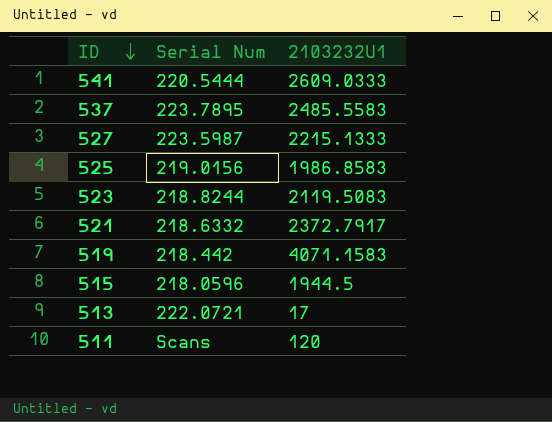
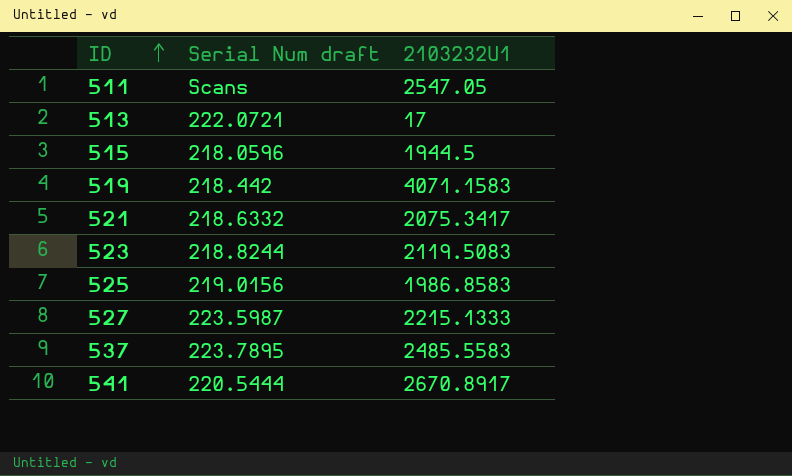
row order: ID descending -> ID ascending
column name: Serial Num -> Serial Num draft
511 | 2103232U1: 120 -> 2547.05
521 | 2103232U1: 2372.7917 -> 2075.3417
541 | 2103232U1: 2609.0333 -> 2670.8917

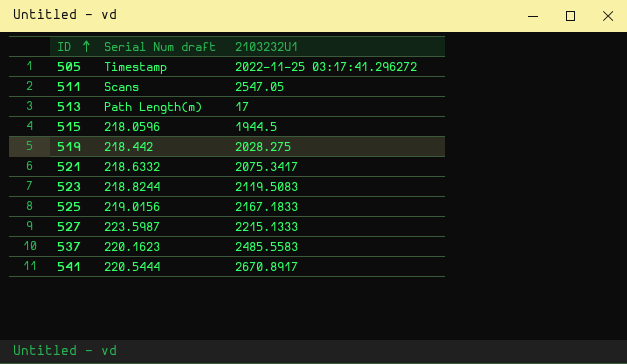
row 505: none -> Timestamp | 2022-11-25 03:17:41.296272
513 | Serial Num draft: 222.0721 -> Path Length(m)
519 | 2103232U1: 4071.1583 -> 2028.275
525 | 2103232U1: 1986.8583 -> 2167.1833
537 | Serial Num draft: 223.7895 -> 220.1623

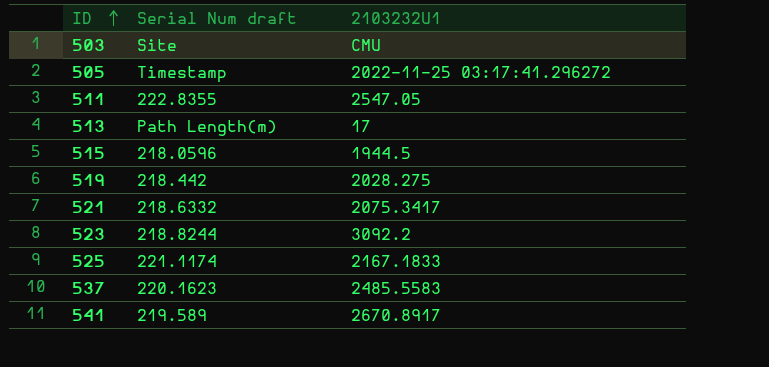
row 527: 223.5987 | 2215.1333 -> none
row 503: none -> Site | CMU
511 | Serial Num draft: Scans -> 222.8355
523 | 2103232U1: 2119.5083 -> 3092.2
525 | Serial Num draft: 219.0156 -> 221.1174
541 | Serial Num draft: 220.5444 -> 219.589

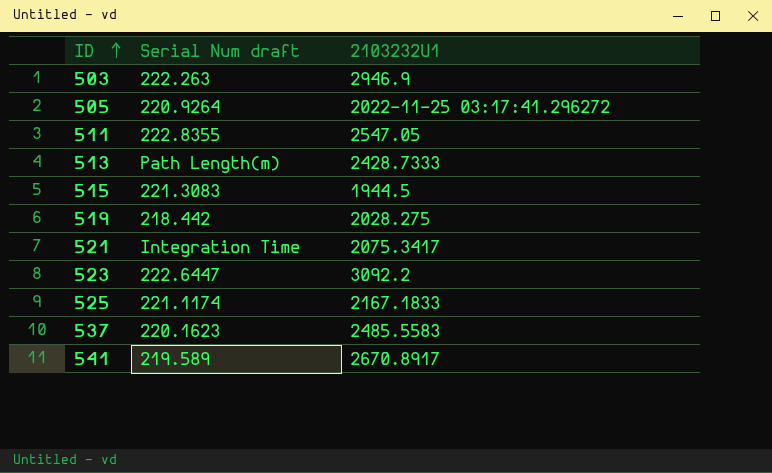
503 | Serial Num draft: Site -> 222.263
503 | 2103232U1: CMU -> 2946.9
505 | Serial Num draft: Timestamp -> 220.9264
513 | 2103232U1: 17 -> 2428.7333
515 | Serial Num draft: 218.0596 -> 221.3083
521 | Serial Num draft: 218.6332 -> Integration Time
523 | Serial Num draft: 218.8244 -> 222.6447

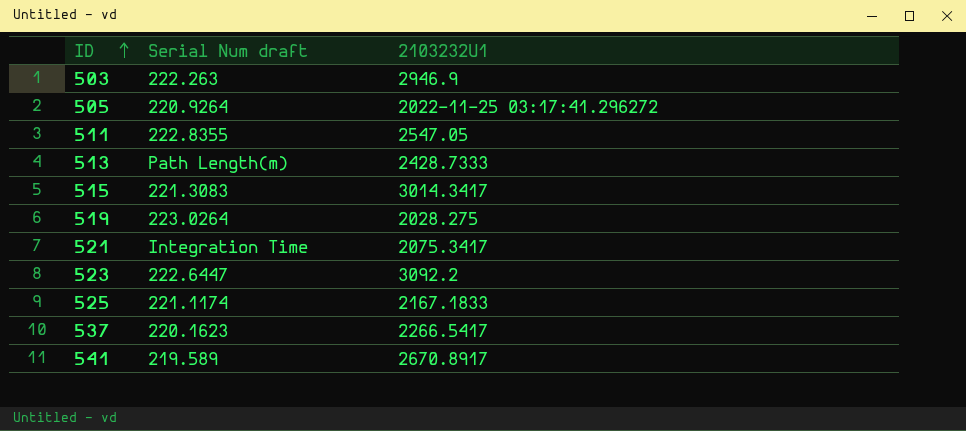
515 | 2103232U1: 1944.5 -> 3014.3417
519 | Serial Num draft: 218.442 -> 223.0264
537 | 2103232U1: 2485.5583 -> 2266.5417

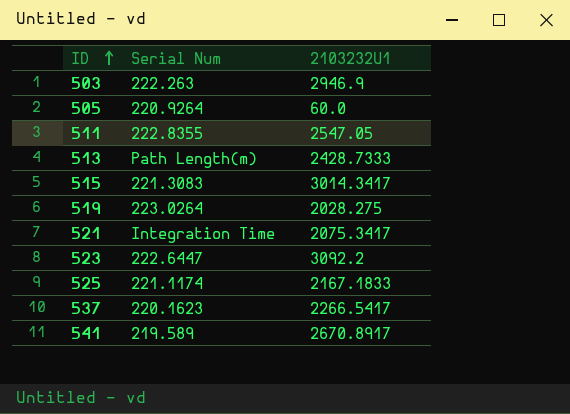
column name: Serial Num draft -> Serial Num
505 | 2103232U1: 2022-11-25 03:17:41.296272 -> 60.0

